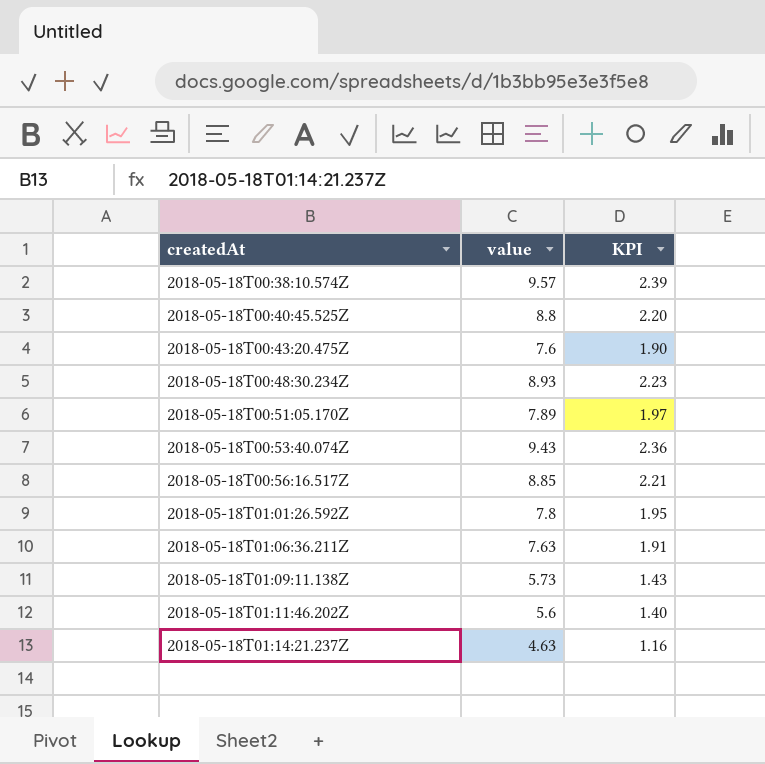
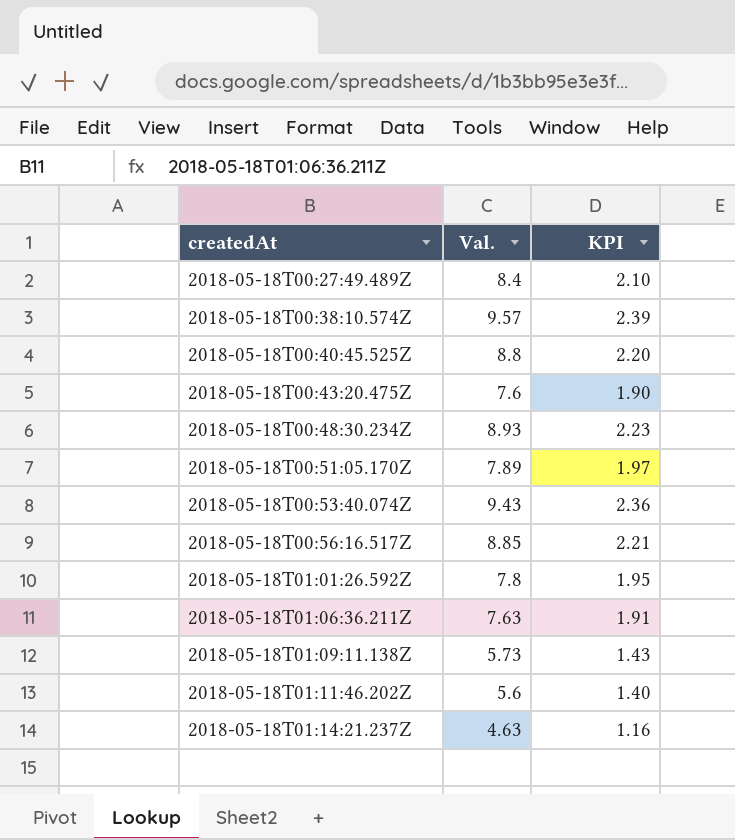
column name: value -> Val.
row 2018-05-18T00:27:49.489Z: none -> 8.4 | 2.10

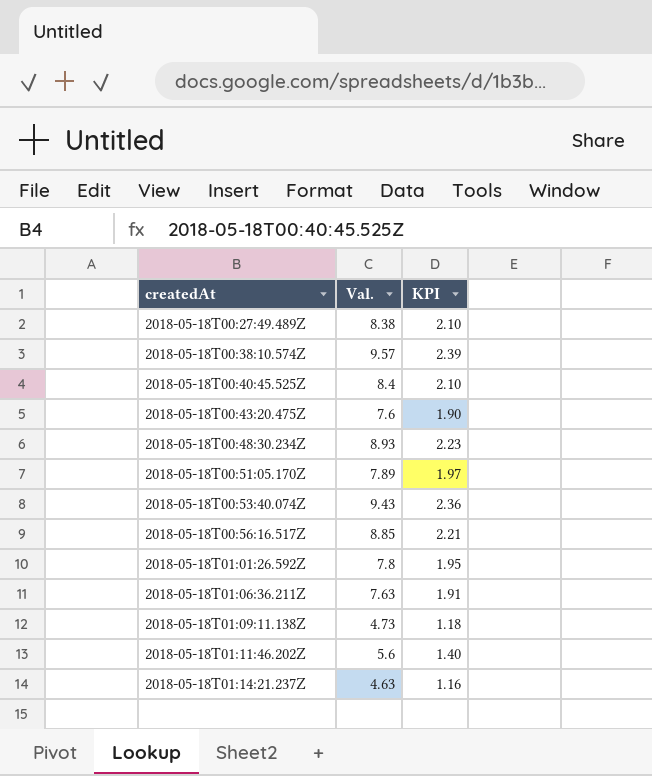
2018-05-18T00:27:49.489Z | Val.: 8.4 -> 8.38
2018-05-18T00:40:45.525Z | Val.: 8.8 -> 8.4
2018-05-18T00:40:45.525Z | KPI: 2.20 -> 2.10
2018-05-18T01:09:11.138Z | Val.: 5.73 -> 4.73
2018-05-18T01:09:11.138Z | KPI: 1.43 -> 1.18

